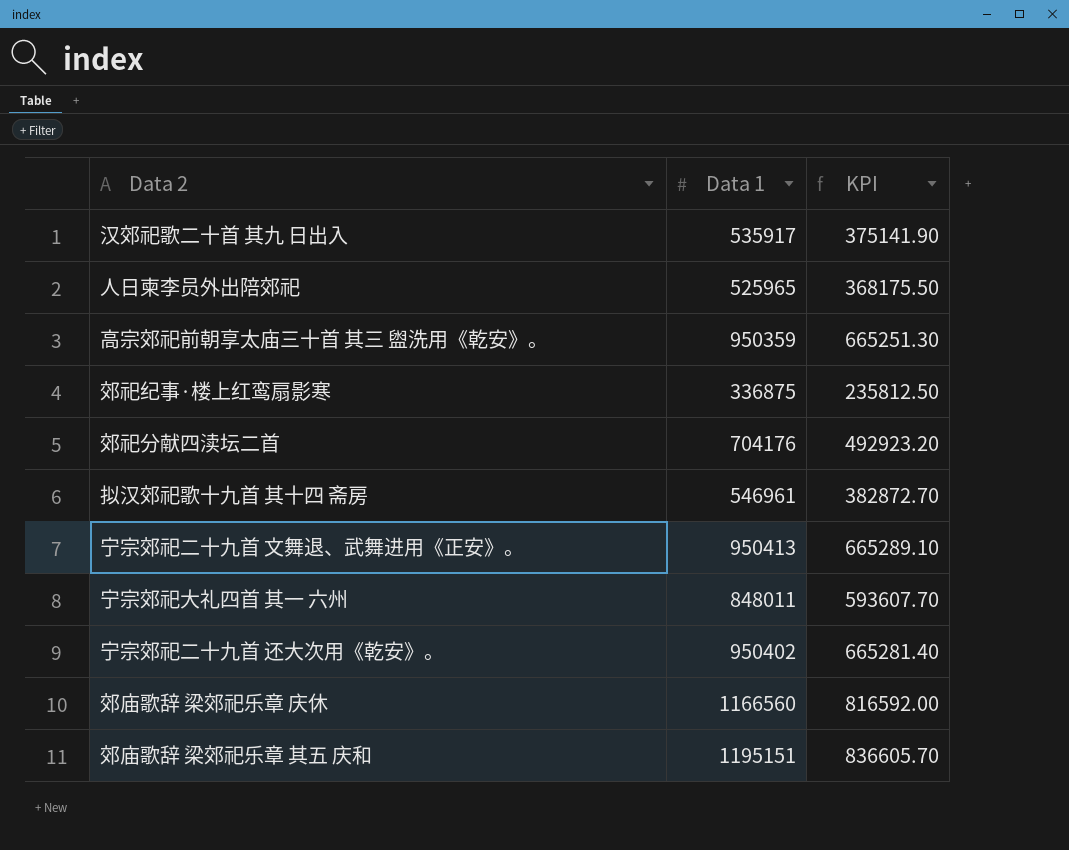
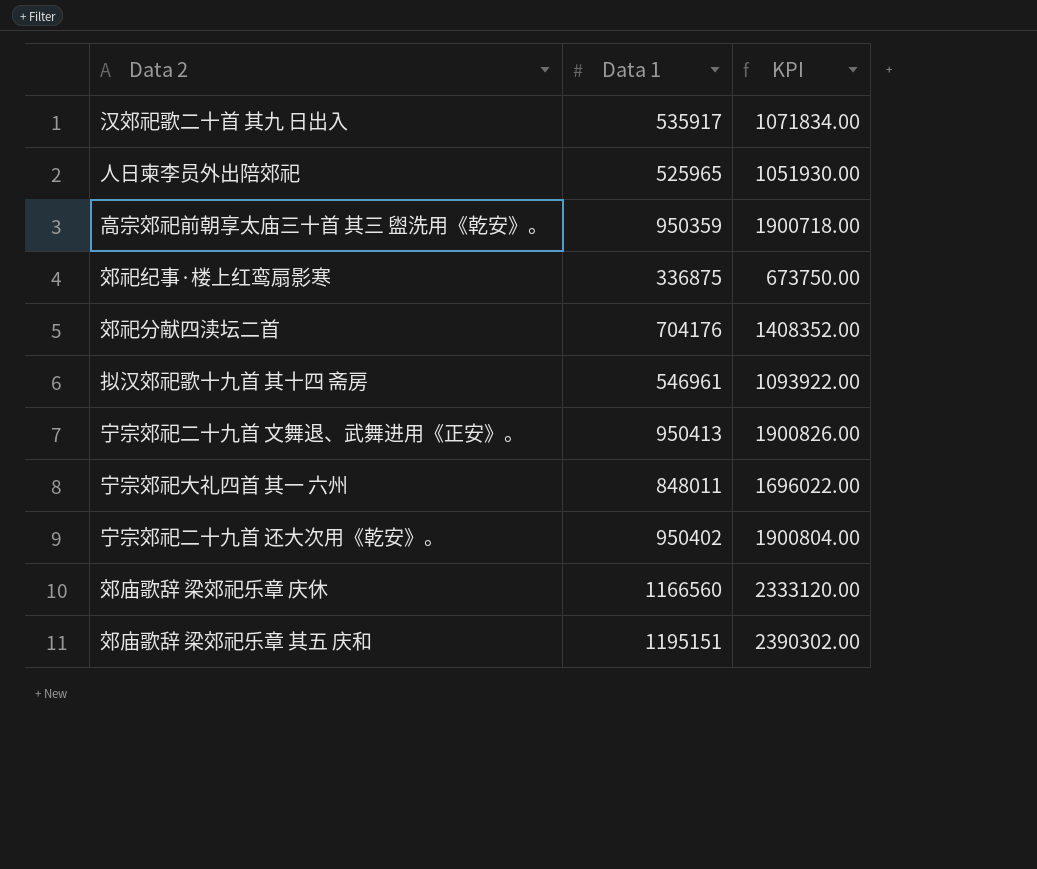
column KPI | formula: [Data 1] * 0.7 -> [Data 1] * 2

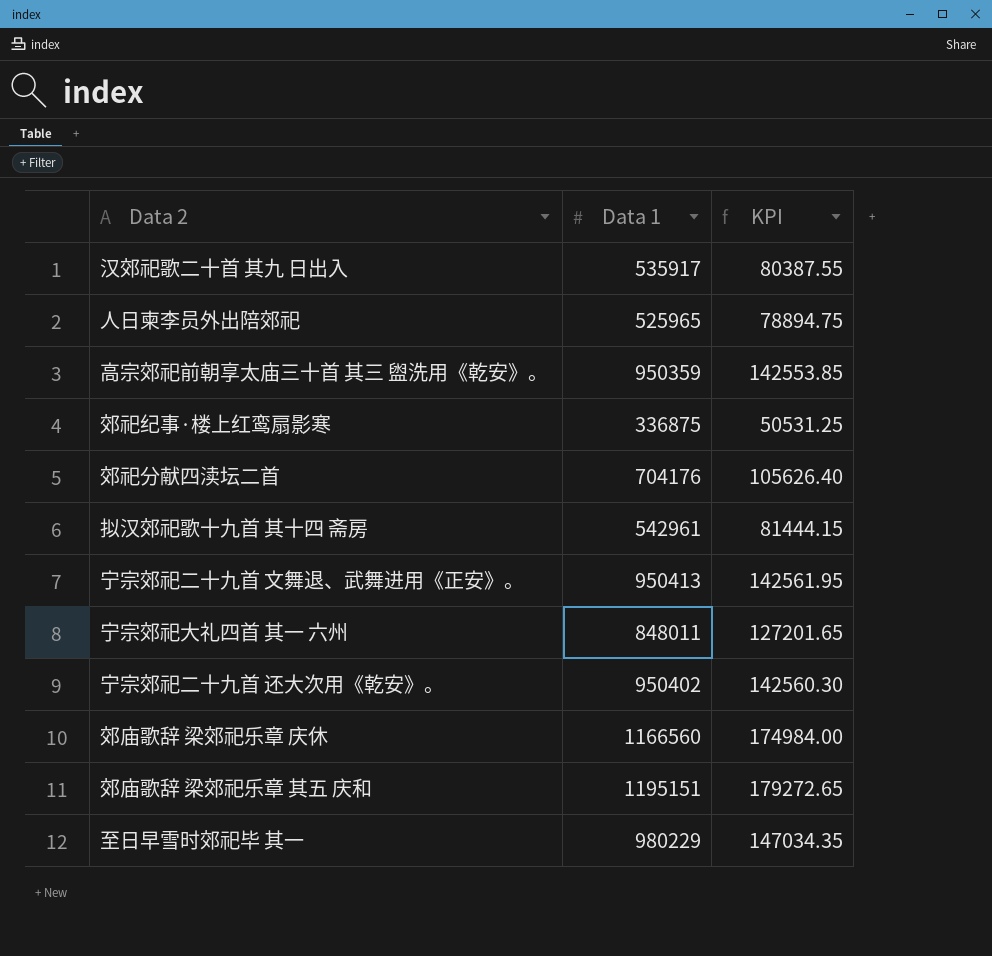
column KPI | formula: [Data 1] * 2 -> [Data 1] * 0.15
拟汉郊祀歌十九首 其十四 斋房 | Data 1: 546961 -> 542961
row 至日早雪时郊祀毕 其一: none -> 980229 | 147034.35

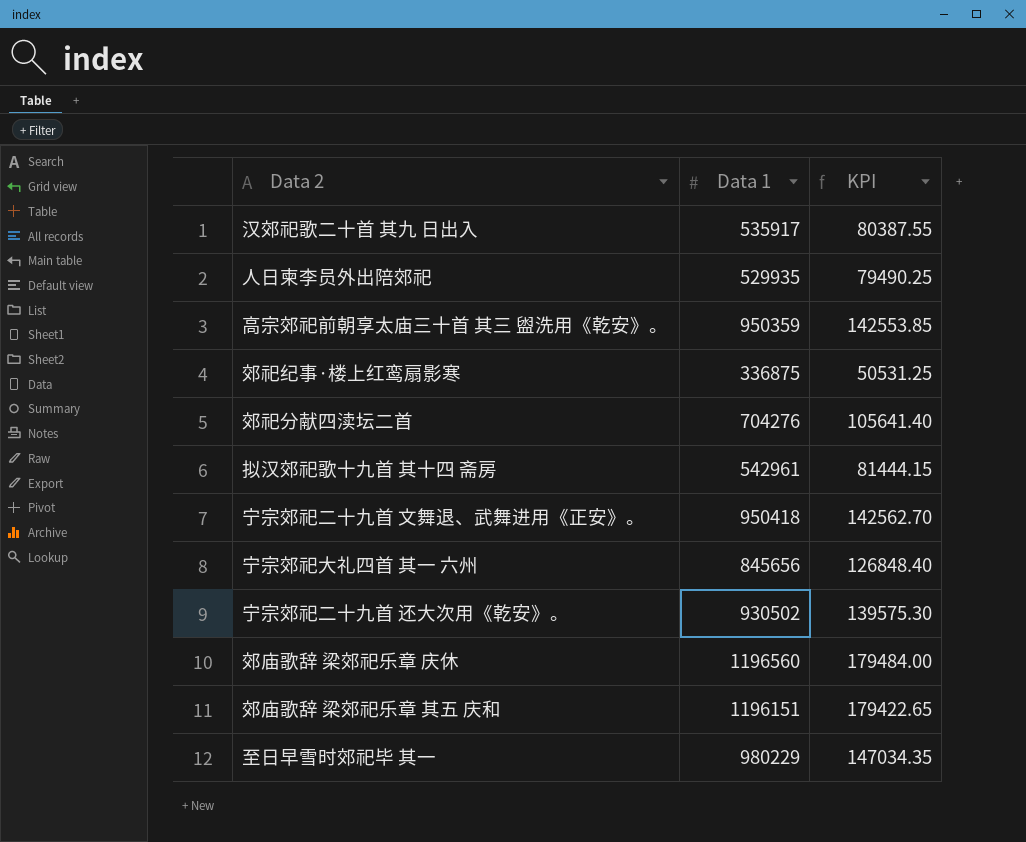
人日柬李员外出陪郊祀 | Data 1: 525965 -> 529935
人日柬李员外出陪郊祀 | KPI: 78894.75 -> 79490.25
郊祀分献四渎坛二首 | Data 1: 704176 -> 704276
郊祀分献四渎坛二首 | KPI: 105626.40 -> 105641.40
宁宗郊祀二十九首 文舞退、武舞进用《正安》。 | Data 1: 950413 -> 950418
宁宗郊祀二十九首 文舞退、武舞进用《正安》。 | KPI: 142561.95 -> 142562.70
宁宗郊祀大礼四首 其一 六州 | Data 1: 848011 -> 845656
宁宗郊祀大礼四首 其一 六州 | KPI: 127201.65 -> 126848.40
宁宗郊祀二十九首 还大次用《乾安》。 | Data 1: 950402 -> 930502
宁宗郊祀二十九首 还大次用《乾安》。 | KPI: 142560.30 -> 139575.30
郊庙歌辞 梁郊祀乐章 庆休 | Data 1: 1166560 -> 1196560
郊庙歌辞 梁郊祀乐章 庆休 | KPI: 174984.00 -> 179484.00
郊庙歌辞 梁郊祀乐章 其五 庆和 | Data 1: 1195151 -> 1196151
郊庙歌辞 梁郊祀乐章 其五 庆和 | KPI: 179272.65 -> 179422.65

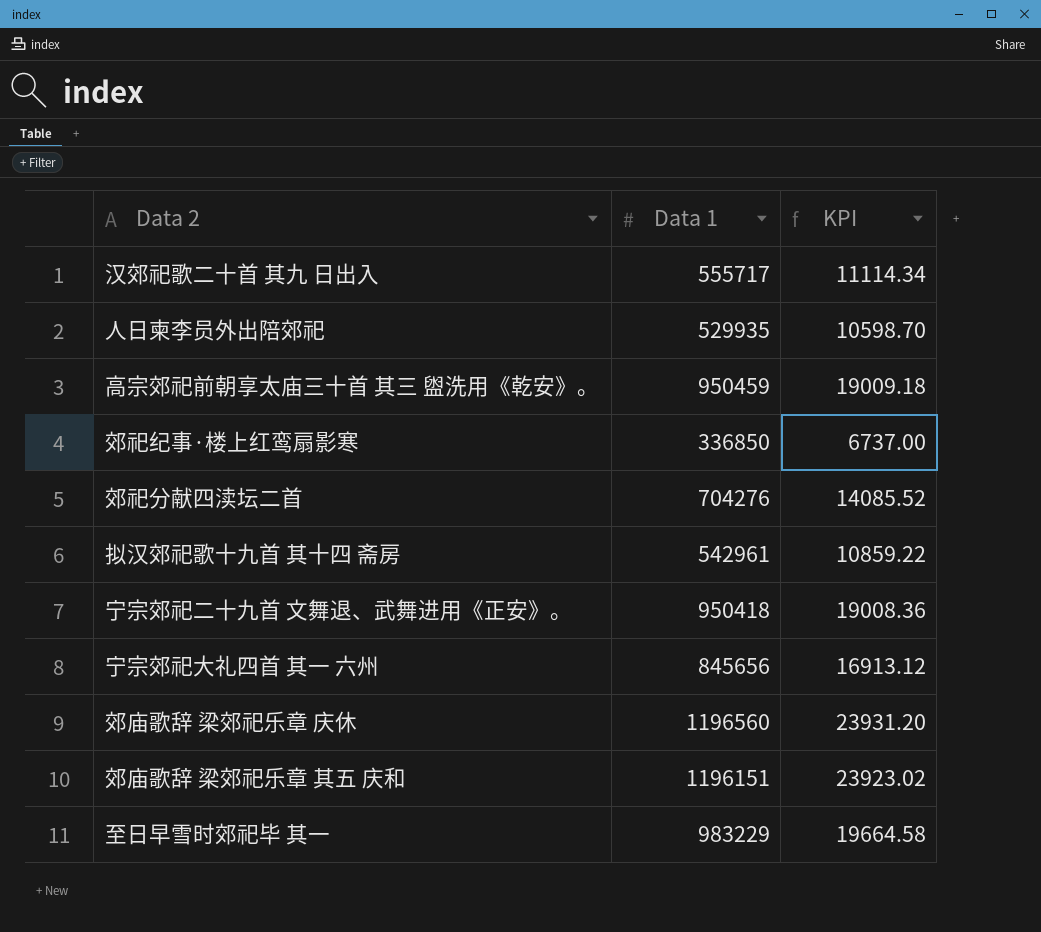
column KPI | formula: [Data 1] * 0.15 -> [Data 1] * 0.02
row 宁宗郊祀二十九首 还大次用《乾安》。: 930502 | 139575.30 -> none
汉郊祀歌二十首 其九 日出入 | Data 1: 535917 -> 555717
高宗郊祀前朝享太庙三十首 其三 盥洗用《乾安》。 | Data 1: 950359 -> 950459
郊祀纪事·楼上红鸾扇影寒 | Data 1: 336875 -> 336850
至日早雪时郊祀毕 其一 | Data 1: 980229 -> 983229

